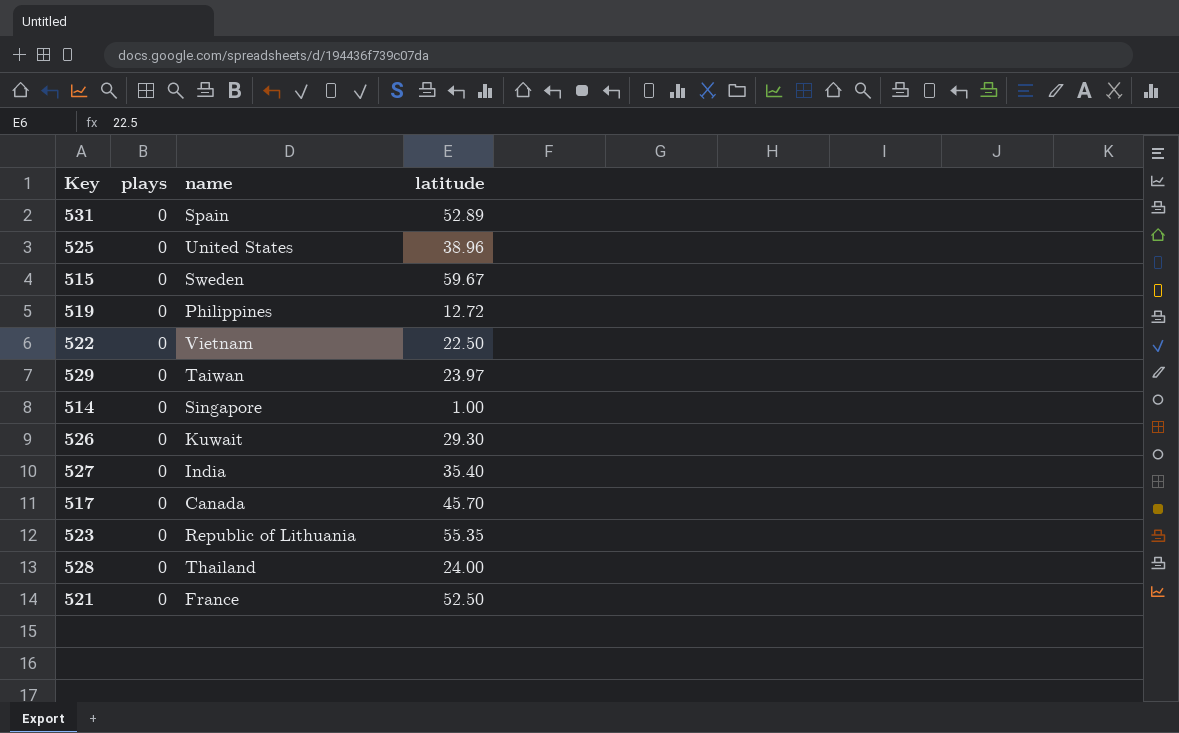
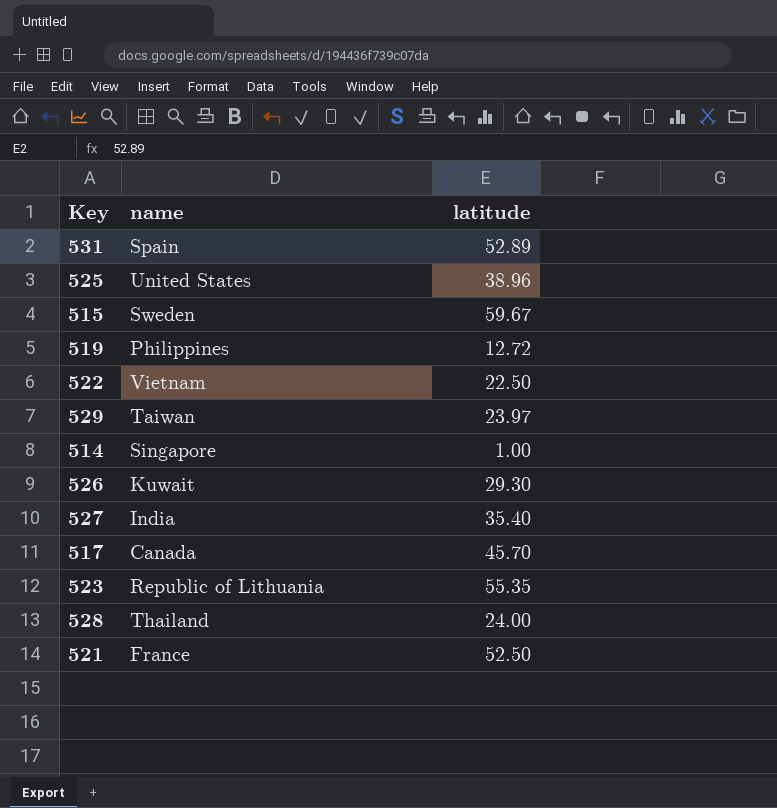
column plays | position: 2 -> none

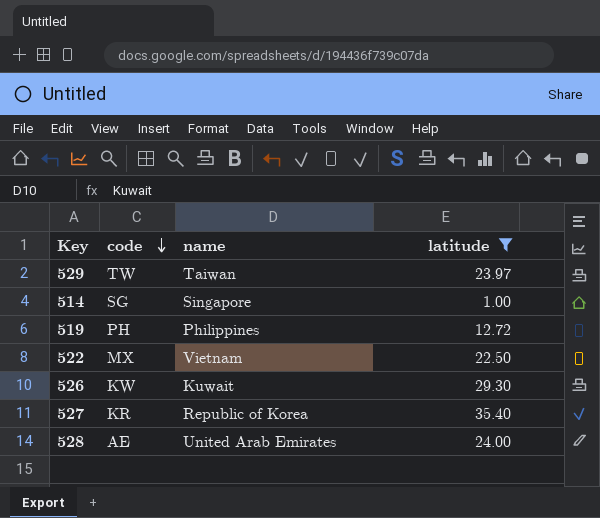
filter: none -> latitude <= 35.40
row order: none -> code descending
column code | position: none -> 2
527 | name: India -> Republic of Korea
528 | name: Thailand -> United Arab Emirates

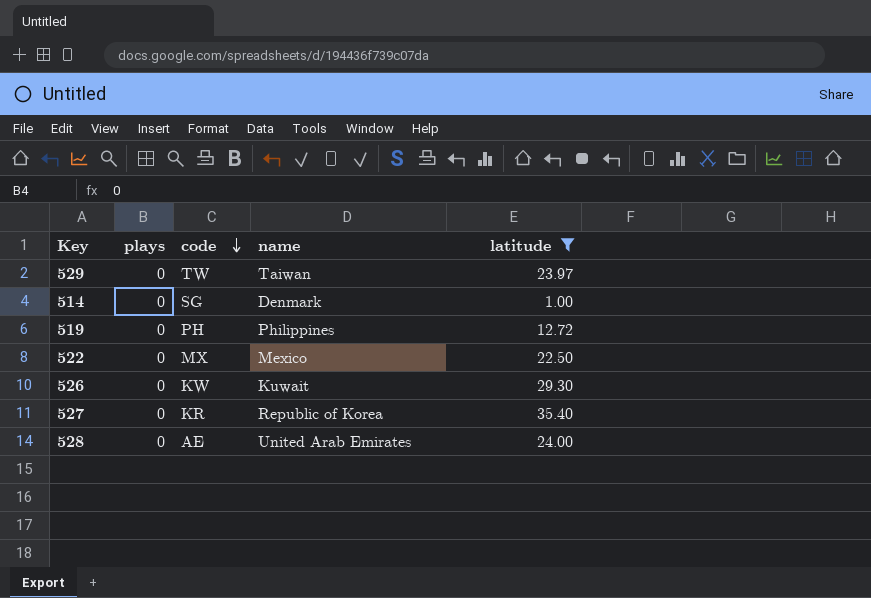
column plays | position: none -> 2
514 | name: Singapore -> Denmark
522 | name: Vietnam -> Mexico

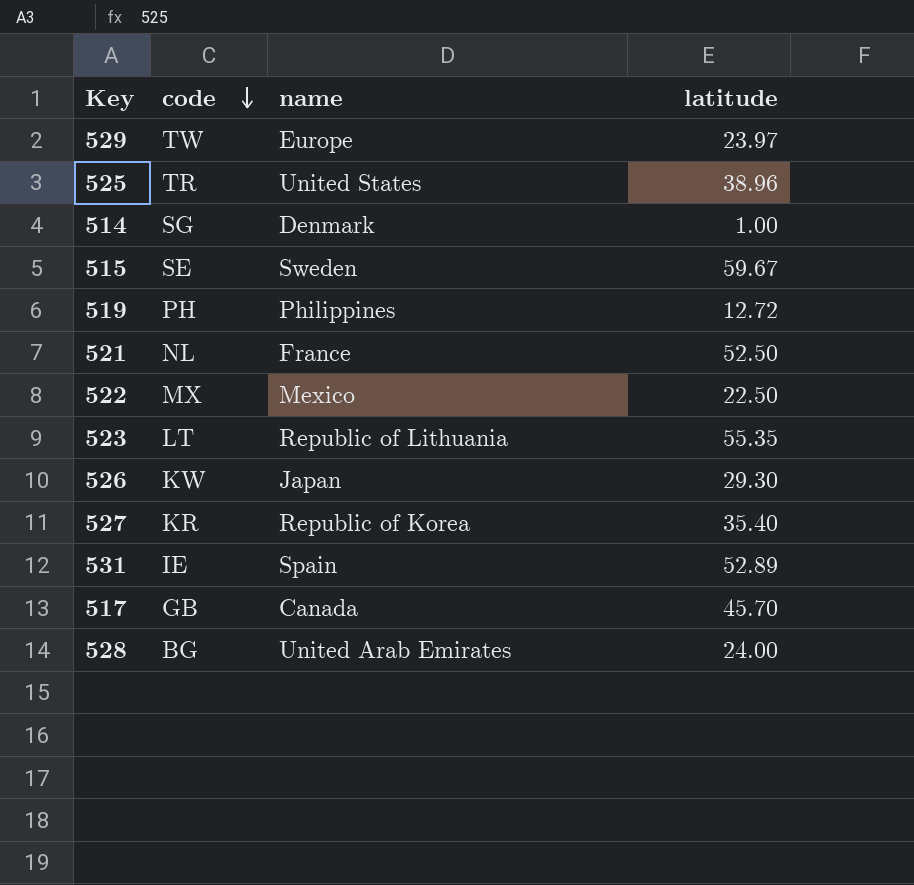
filter: latitude <= 35.40 -> none
column plays | position: 2 -> none
529 | name: Taiwan -> Europe
526 | name: Kuwait -> Japan
528 | code: AE -> BG

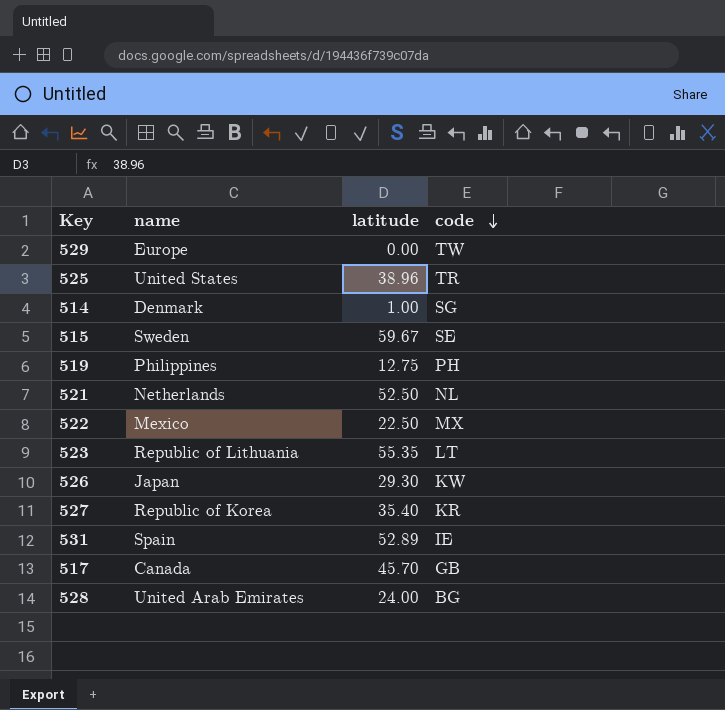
column code | position: 2 -> 4
529 | latitude: 23.97 -> 0.00
519 | latitude: 12.72 -> 12.75
521 | name: France -> Netherlands

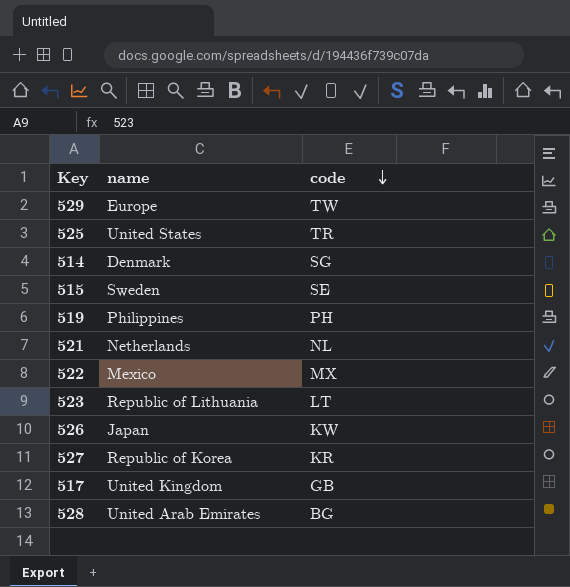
column latitude | position: 3 -> none
row 531: Spain | 52.89 | IE -> none
517 | name: Canada -> United Kingdom

